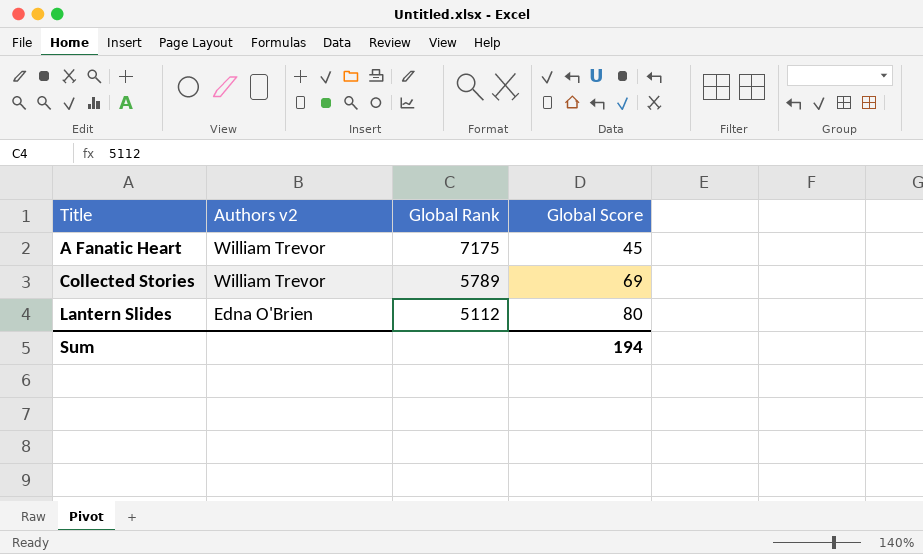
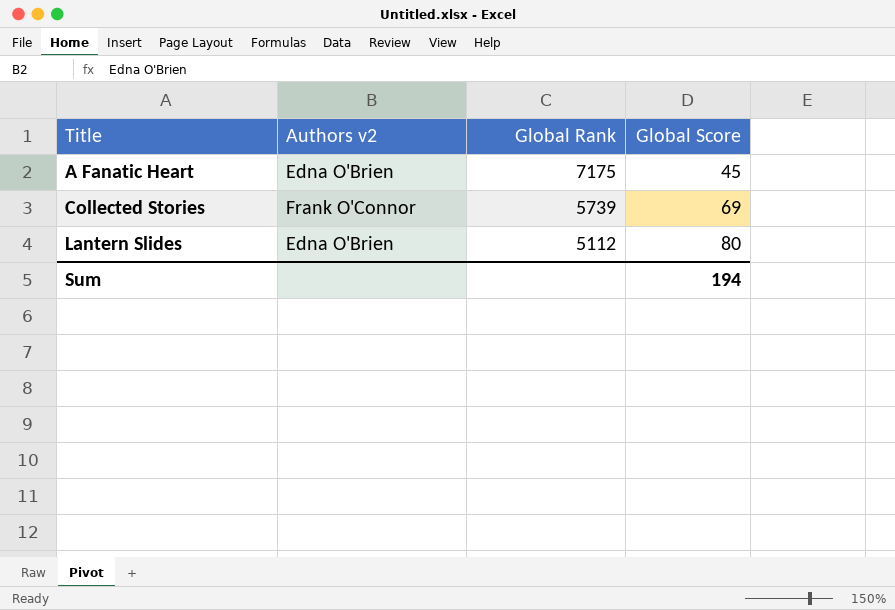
A Fanatic Heart | Authors v2: William Trevor -> Edna O'Brien
Collected Stories | Authors v2: William Trevor -> Frank O'Connor
Collected Stories | Global Rank: 5789 -> 5739

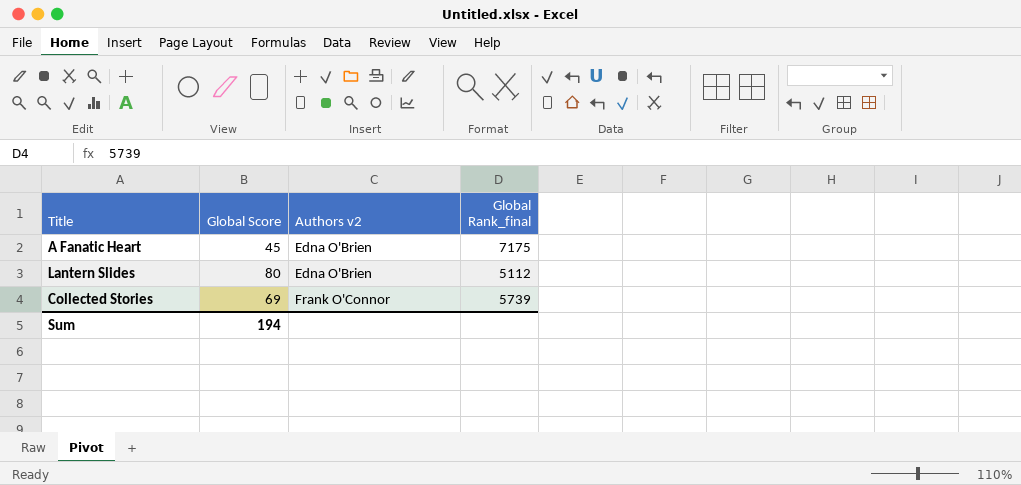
row order: Title ascending -> Authors v2 ascending
column Global Score | position: 4 -> 2
column name: Global Rank -> Global Rank_final

